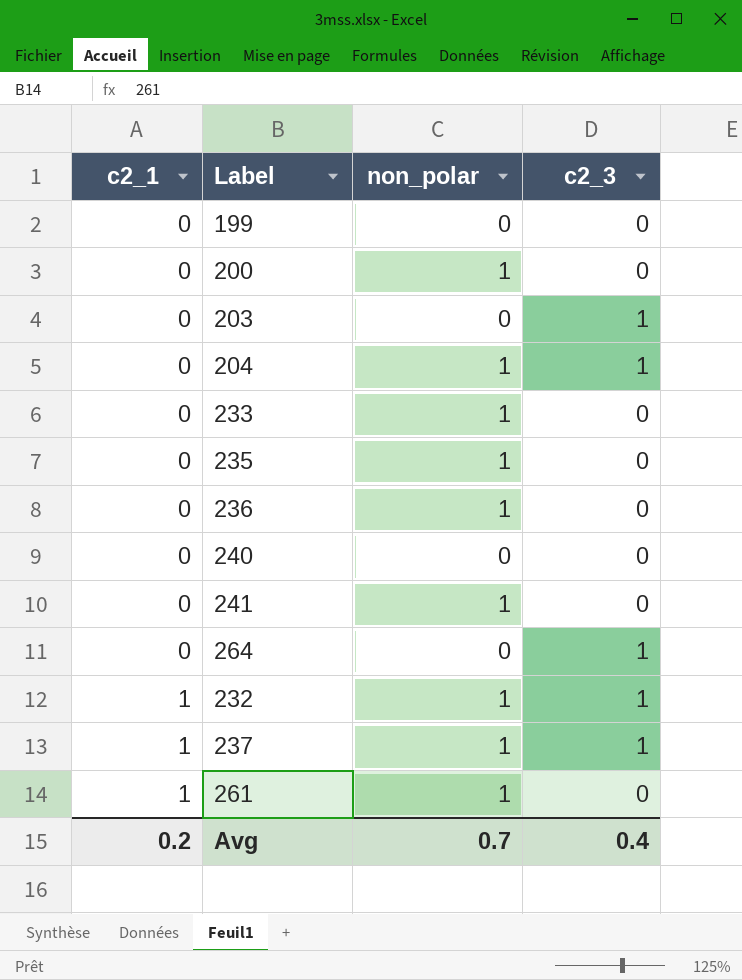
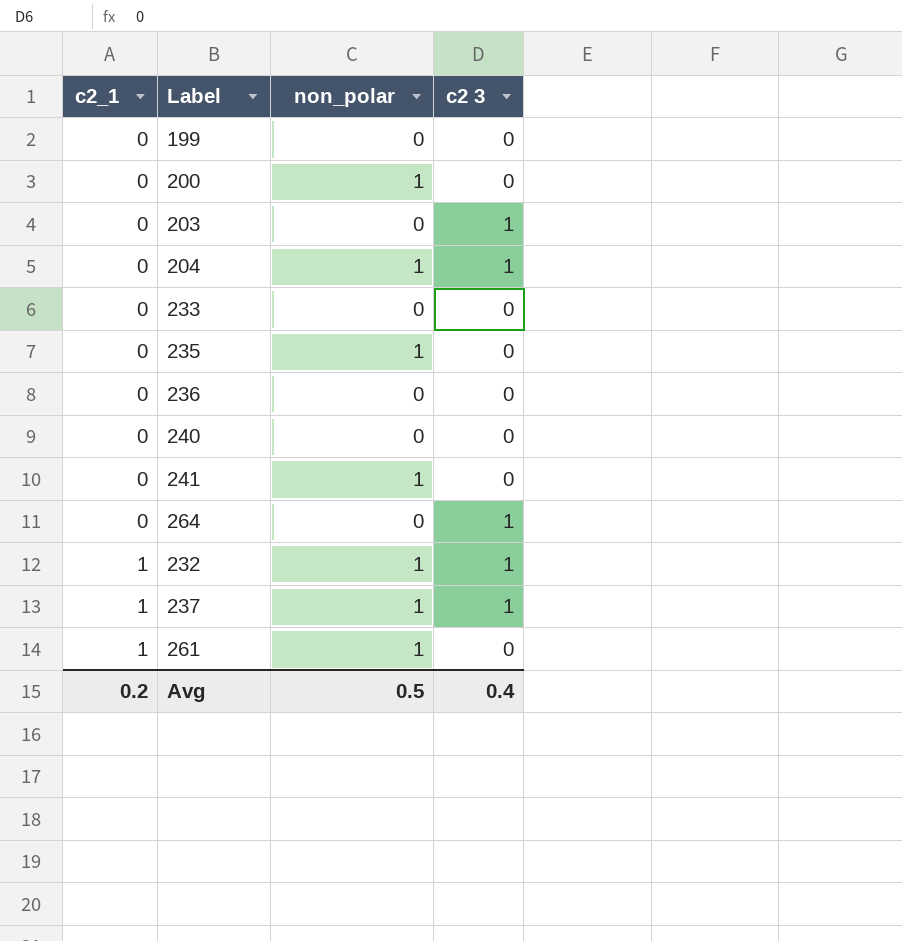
column name: c2_3 -> c2 3
233 | non_polar: 1 -> 0
236 | non_polar: 1 -> 0
Avg | non_polar: 0.7 -> 0.5

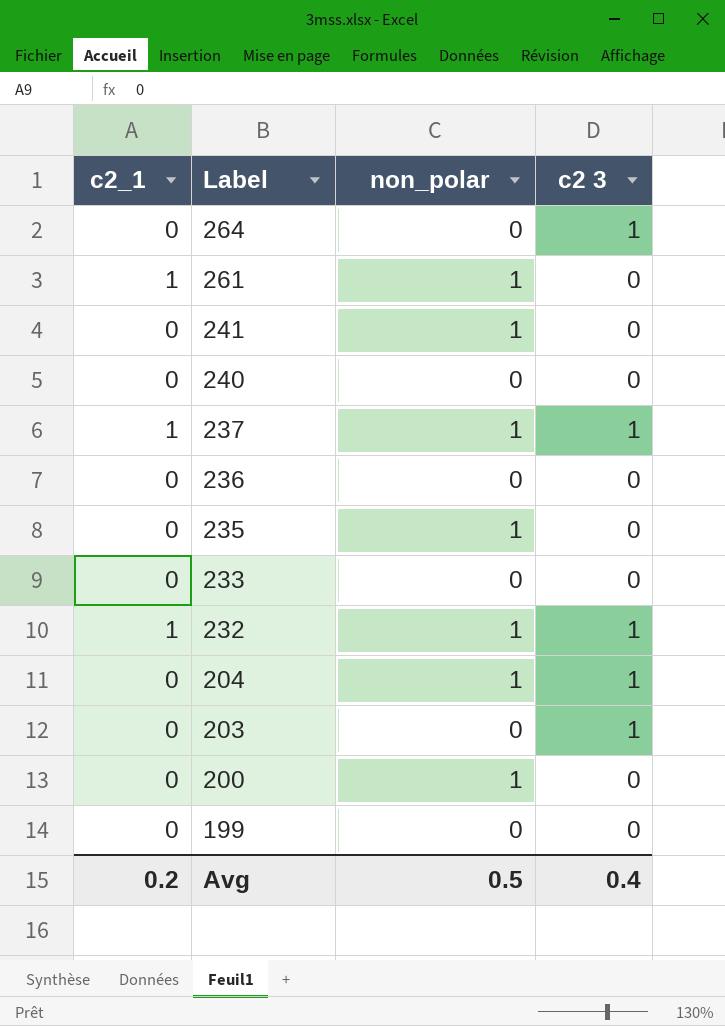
row order: c2_1 ascending -> Label descending

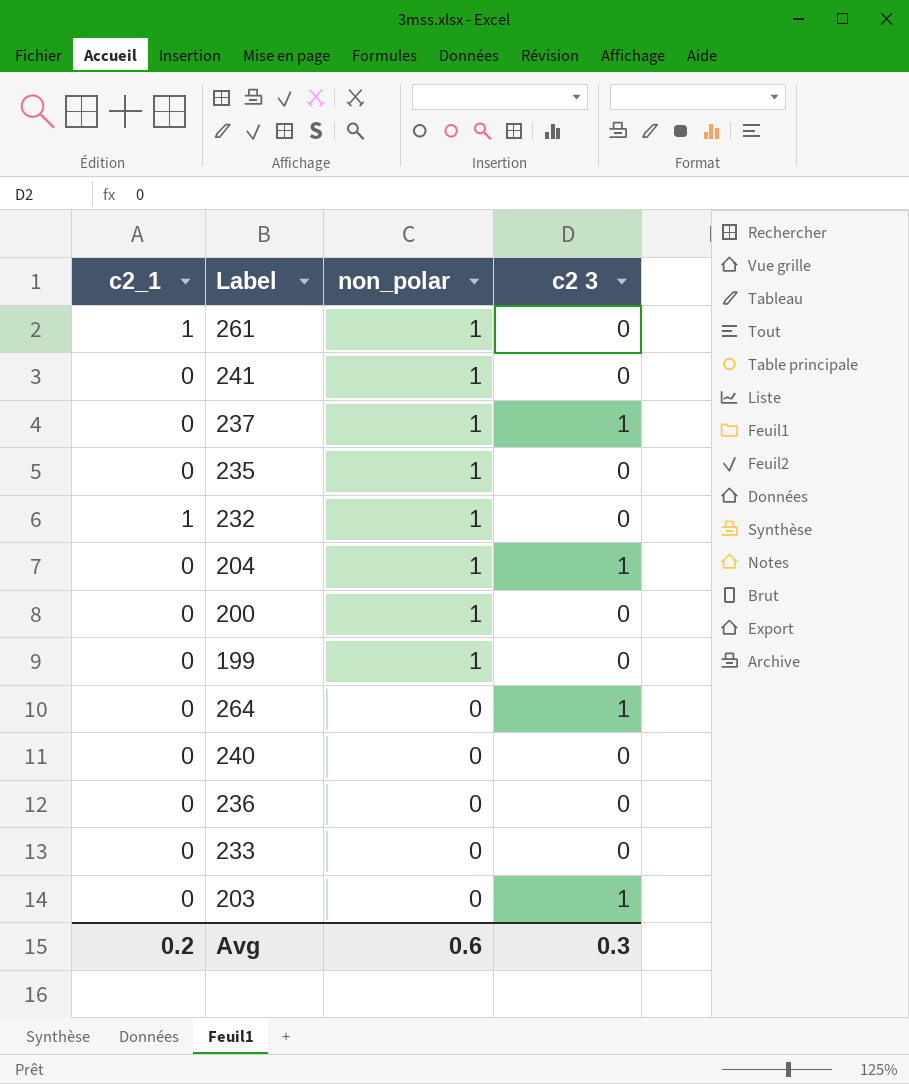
row order: Label descending -> non_polar descending
237 | c2_1: 1 -> 0
232 | c2 3: 1 -> 0
199 | non_polar: 0 -> 1
Avg | non_polar: 0.5 -> 0.6
Avg | c2 3: 0.4 -> 0.3

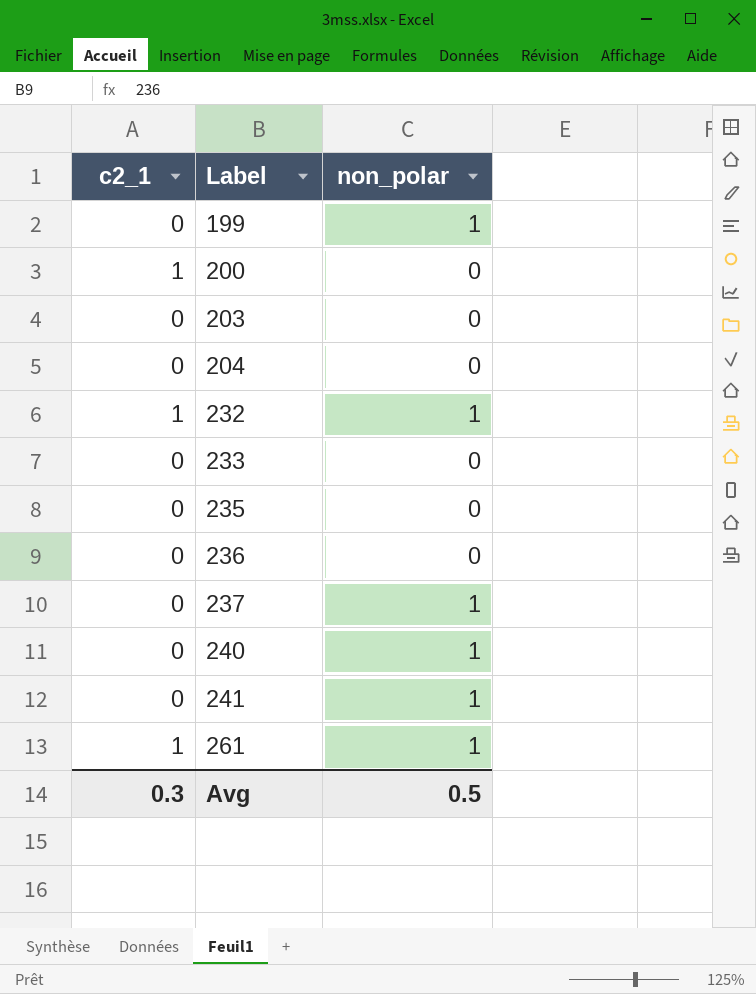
row order: non_polar descending -> Label ascending
column c2 3 | position: 4 -> none
row 264: 0 | 0 | 1 -> none
200 | c2_1: 0 -> 1
200 | non_polar: 1 -> 0
204 | non_polar: 1 -> 0
235 | non_polar: 1 -> 0
240 | non_polar: 0 -> 1
Avg | c2_1: 0.2 -> 0.3
Avg | non_polar: 0.6 -> 0.5

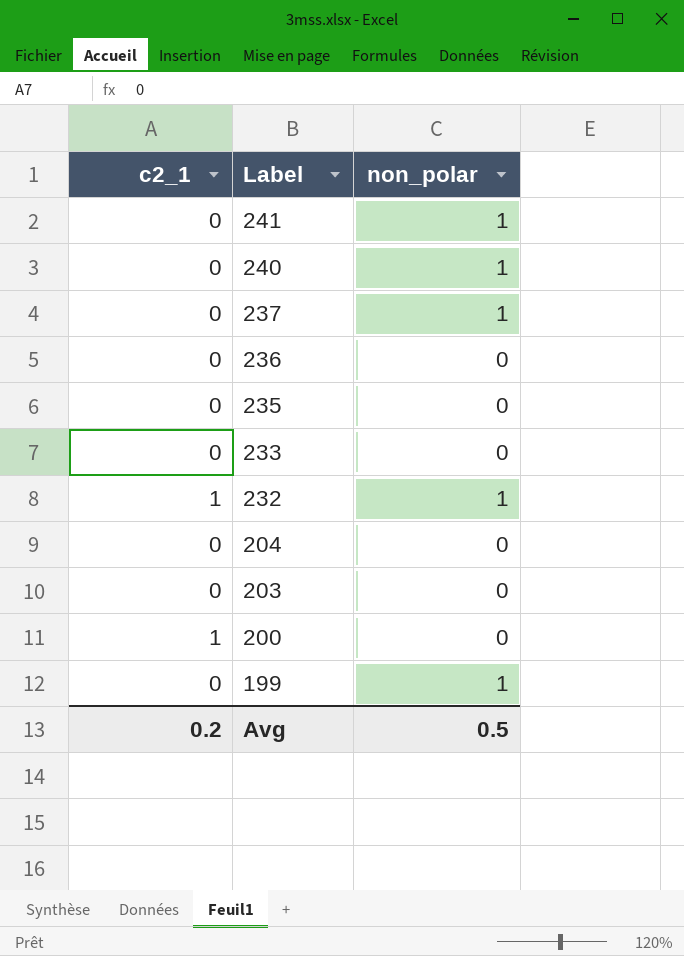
row order: Label ascending -> Label descending
row 261: 1 | 1 -> none
Avg | c2_1: 0.3 -> 0.2

